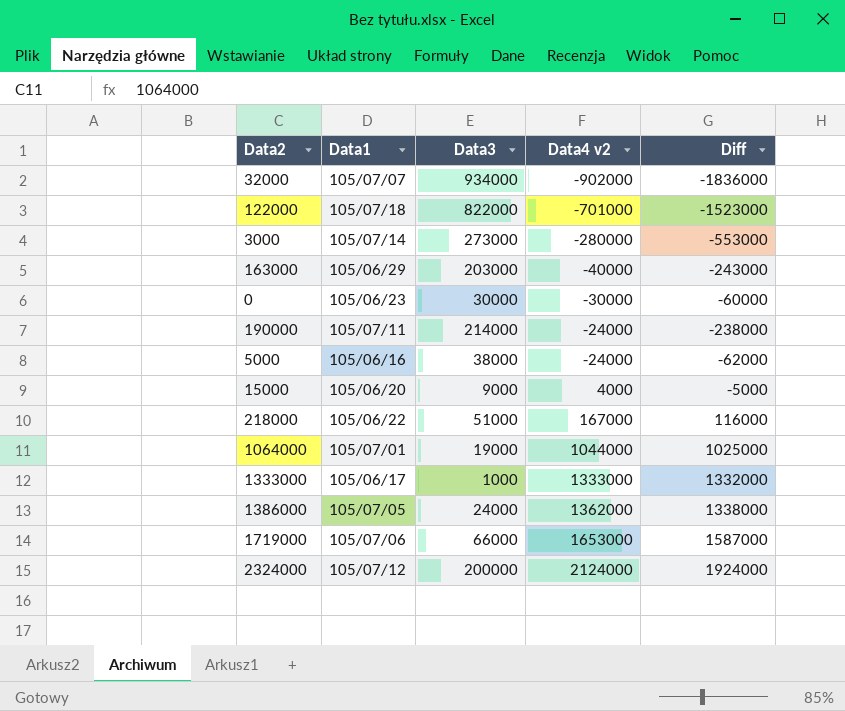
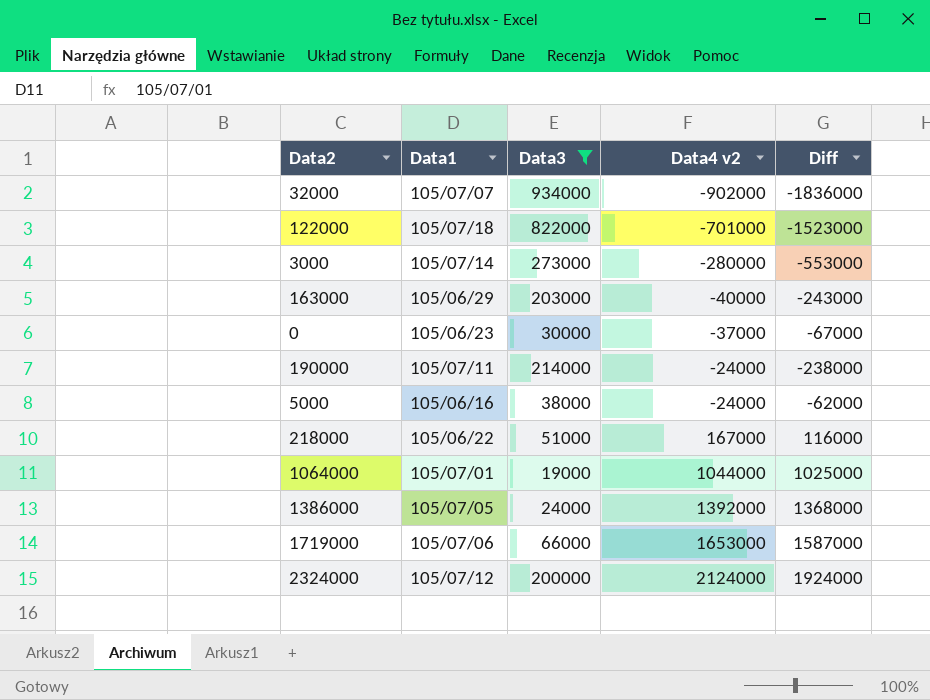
filter: none -> Data3 >= 19000
0 | Data4 v2: -30000 -> -37000
0 | Diff: -60000 -> -67000
1386000 | Data4 v2: 1362000 -> 1392000
1386000 | Diff: 1338000 -> 1368000

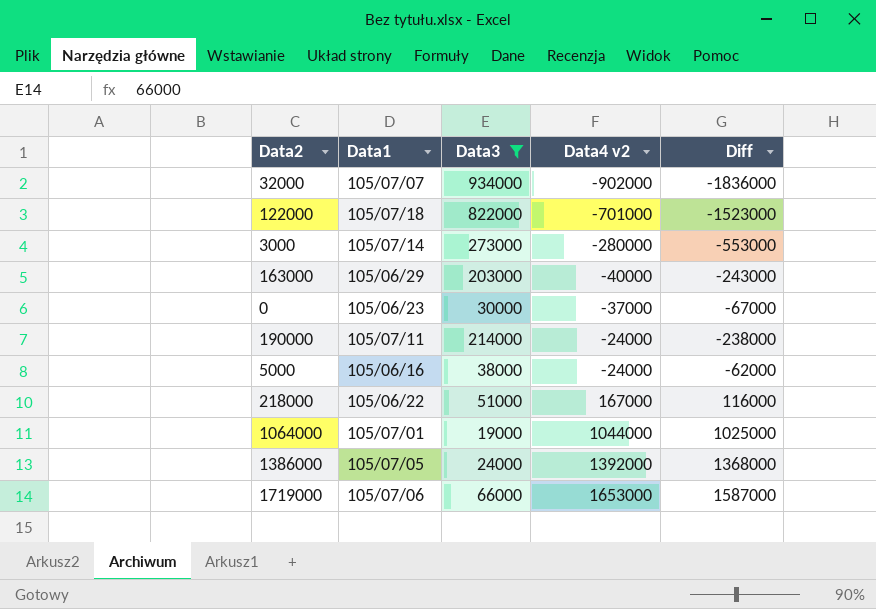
row 2324000: 105/07/12 | 200000 | 2124000 | 1924000 -> none

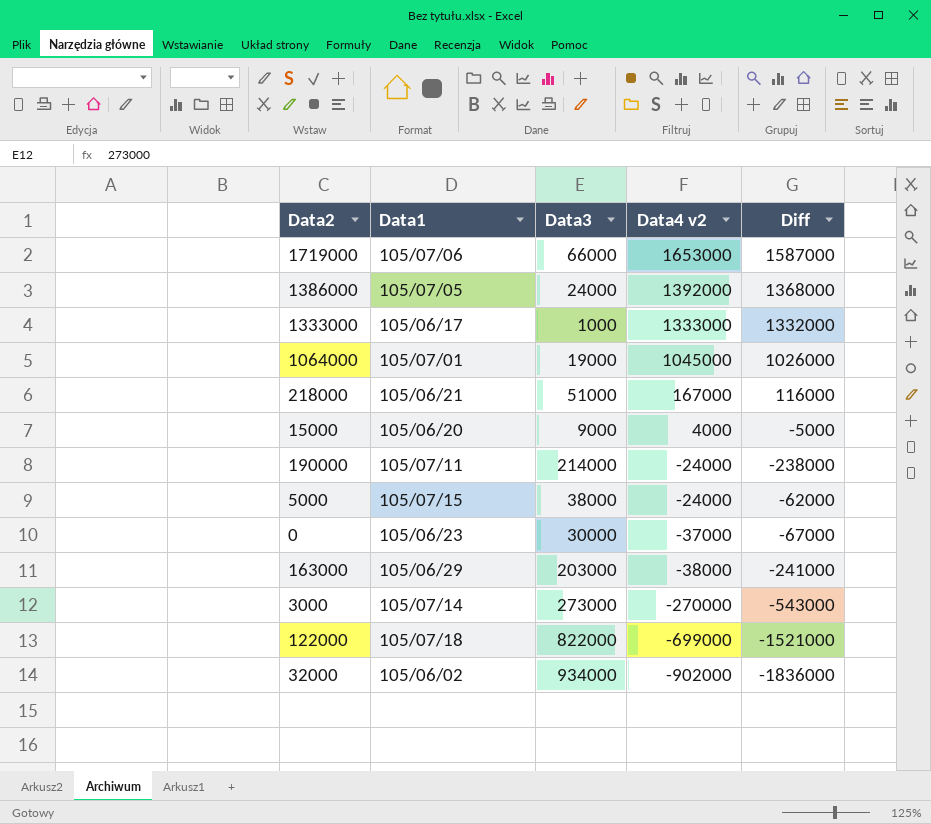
filter: Data3 >= 19000 -> none
row order: Data4 v2 ascending -> Data4 v2 descending
1064000 | Data4 v2: 1044000 -> 1045000
1064000 | Diff: 1025000 -> 1026000
218000 | Data1: 105/06/22 -> 105/06/21
5000 | Data1: 105/06/16 -> 105/07/15
163000 | Data4 v2: -40000 -> -38000
163000 | Diff: -243000 -> -241000
3000 | Data4 v2: -280000 -> -270000
3000 | Diff: -553000 -> -543000
122000 | Data4 v2: -701000 -> -699000
122000 | Diff: -1523000 -> -1521000
32000 | Data1: 105/07/07 -> 105/06/02

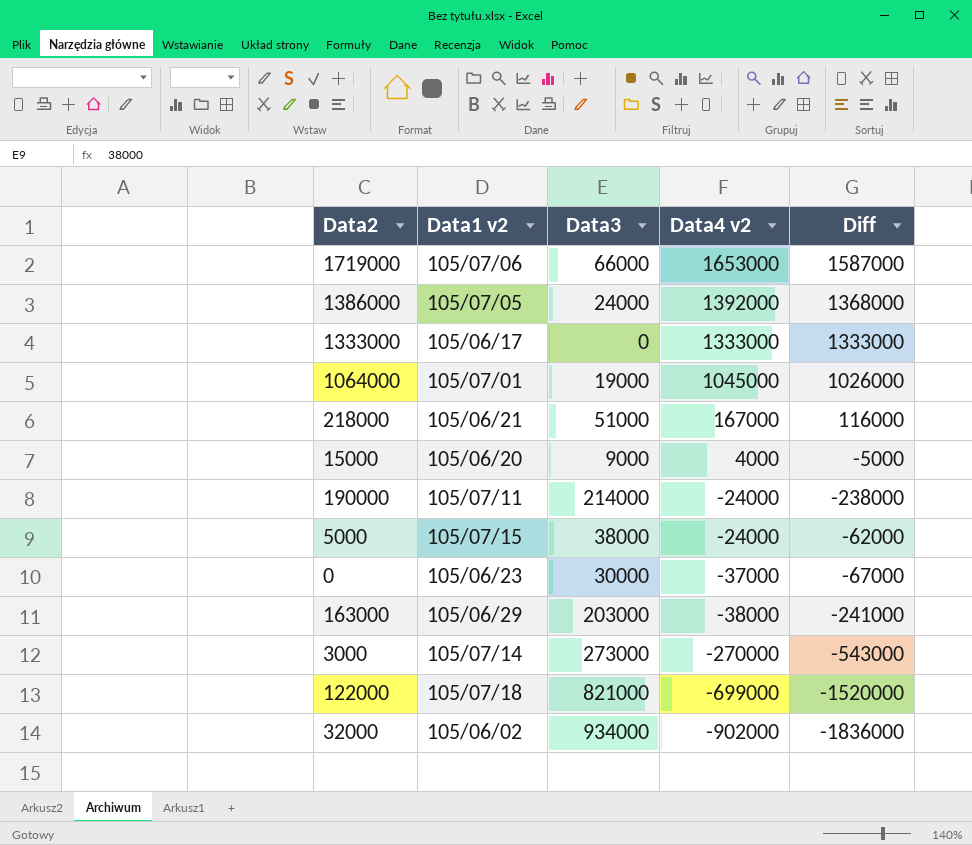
column name: Data1 -> Data1 v2
1333000 | Data3: 1000 -> 0
1333000 | Diff: 1332000 -> 1333000
122000 | Data3: 822000 -> 821000
122000 | Diff: -1521000 -> -1520000

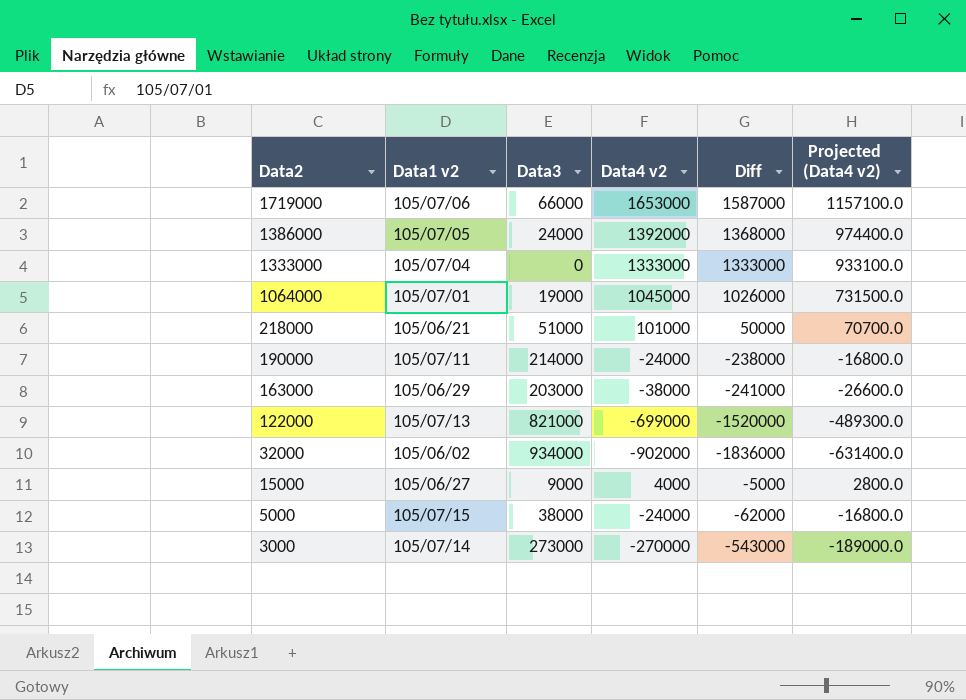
row order: Data4 v2 descending -> Data2 descending
column Projected (Data4 v2) | formula: none -> [Data4 v2] * 0.7
row 0: 105/06/23 | 30000 | -37000 | -67000 -> none
1333000 | Data1 v2: 105/06/17 -> 105/07/04
218000 | Data4 v2: 167000 -> 101000
218000 | Diff: 116000 -> 50000
122000 | Data1 v2: 105/07/18 -> 105/07/13
15000 | Data1 v2: 105/06/20 -> 105/06/27

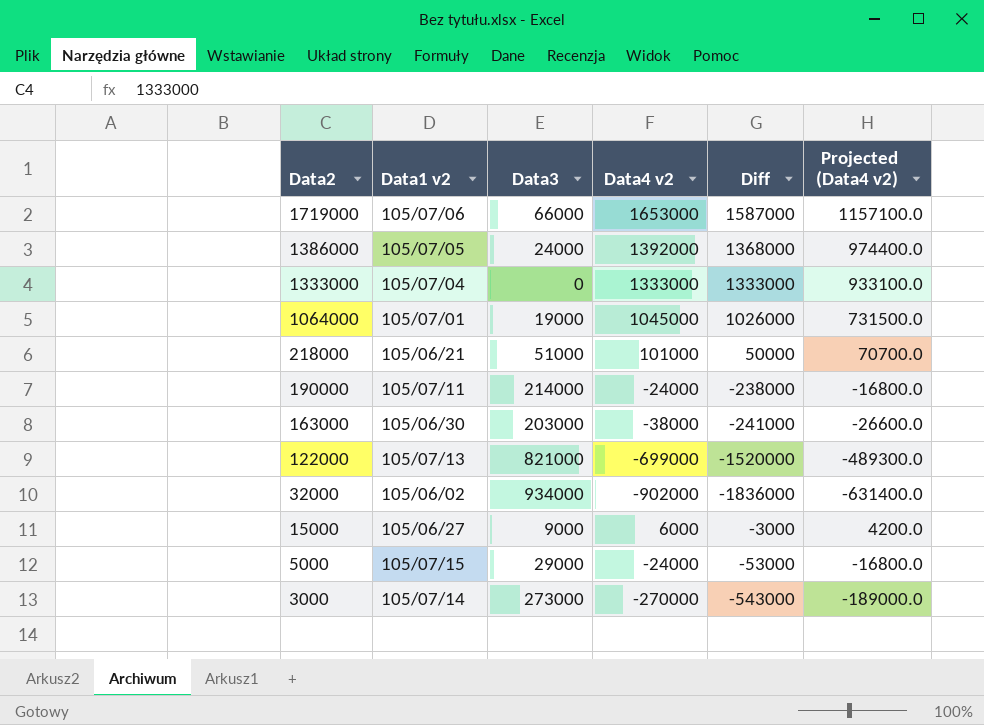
163000 | Data1 v2: 105/06/29 -> 105/06/30
15000 | Data4 v2: 4000 -> 6000
15000 | Diff: -5000 -> -3000
15000 | Projected (Data4 v2): 2800.0 -> 4200.0
5000 | Data3: 38000 -> 29000
5000 | Diff: -62000 -> -53000

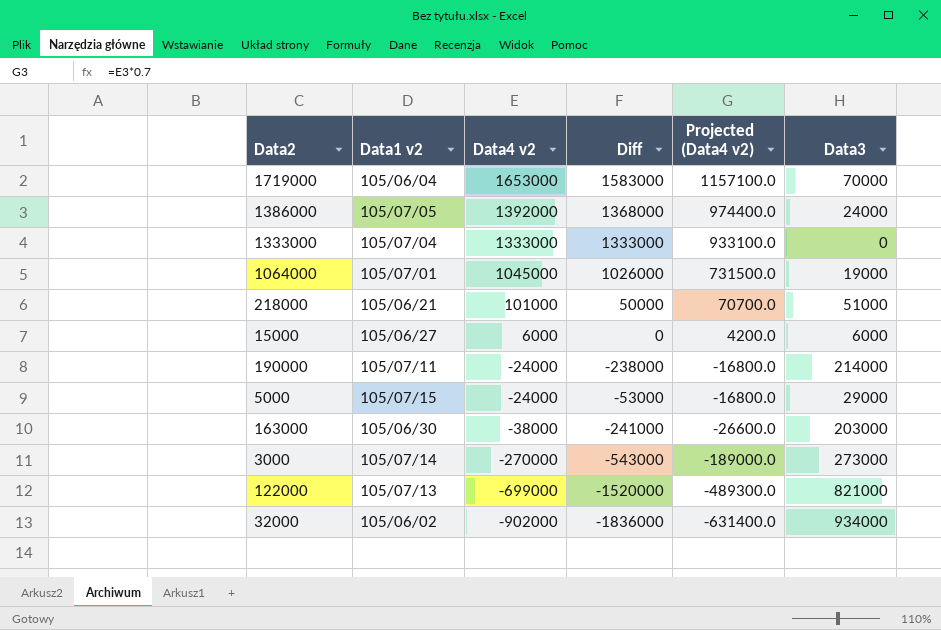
row order: Data2 descending -> Data4 v2 descending
column Data3 | position: 3 -> 6
1719000 | Data1 v2: 105/07/06 -> 105/06/04
1719000 | Diff: 1587000 -> 1583000
1719000 | Data3: 66000 -> 70000
15000 | Diff: -3000 -> 0
15000 | Data3: 9000 -> 6000

